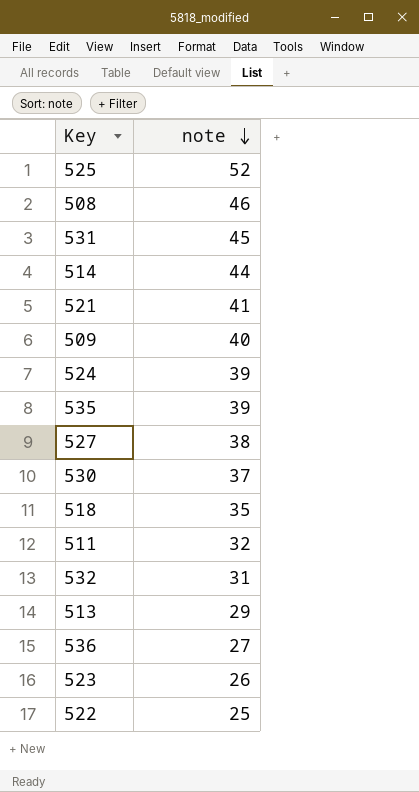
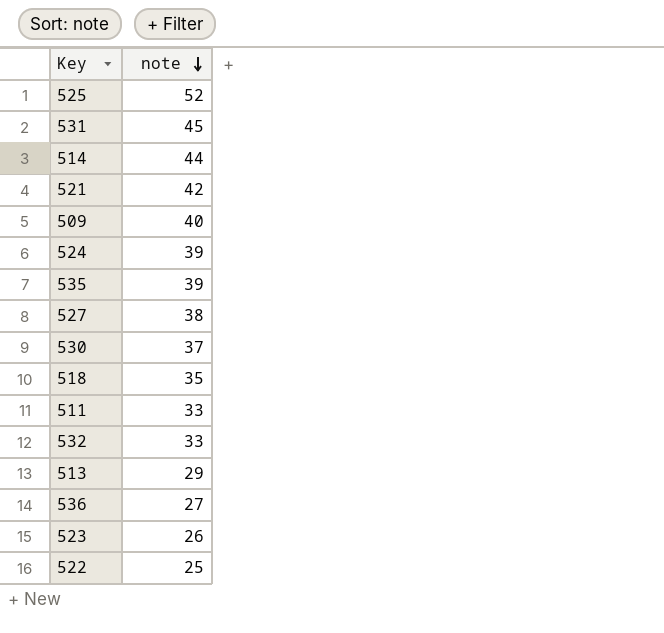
row 508: 46 -> none
521 | note: 41 -> 42
511 | note: 32 -> 33
532 | note: 31 -> 33

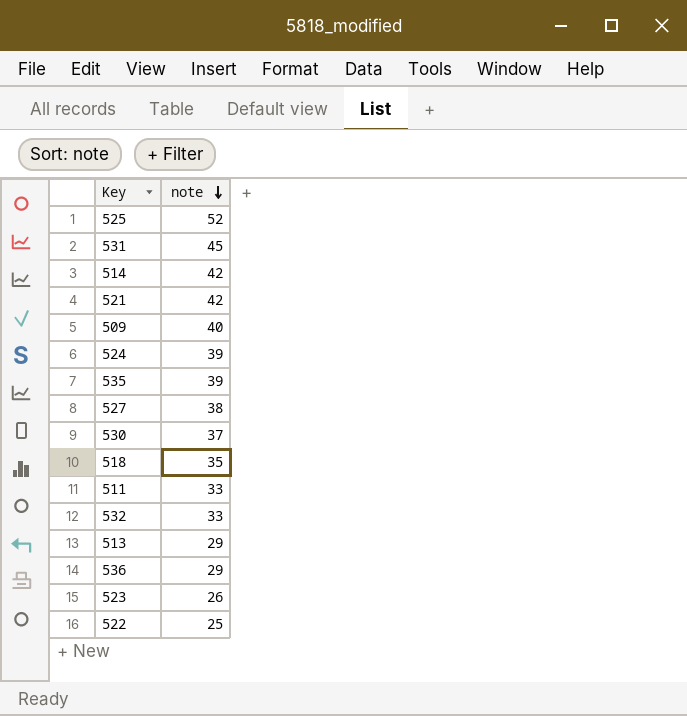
514 | note: 44 -> 42
536 | note: 27 -> 29

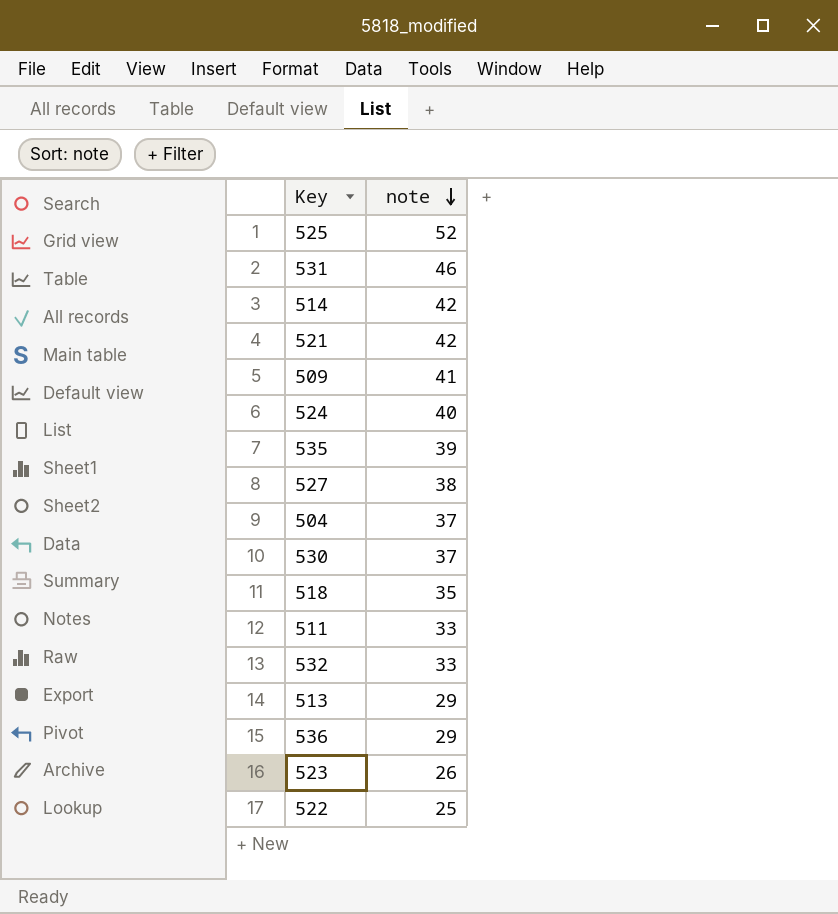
531 | note: 45 -> 46
509 | note: 40 -> 41
524 | note: 39 -> 40
row 504: none -> 37

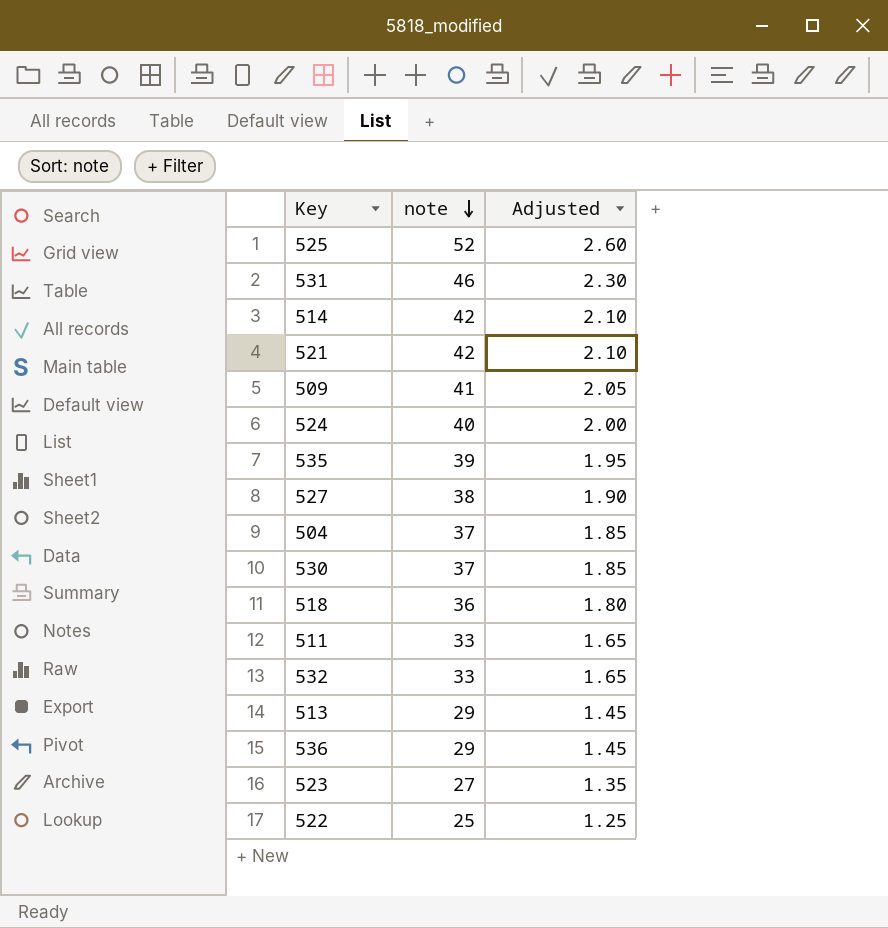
column Adjusted | formula: none -> [note] * 0.05
518 | note: 35 -> 36
523 | note: 26 -> 27

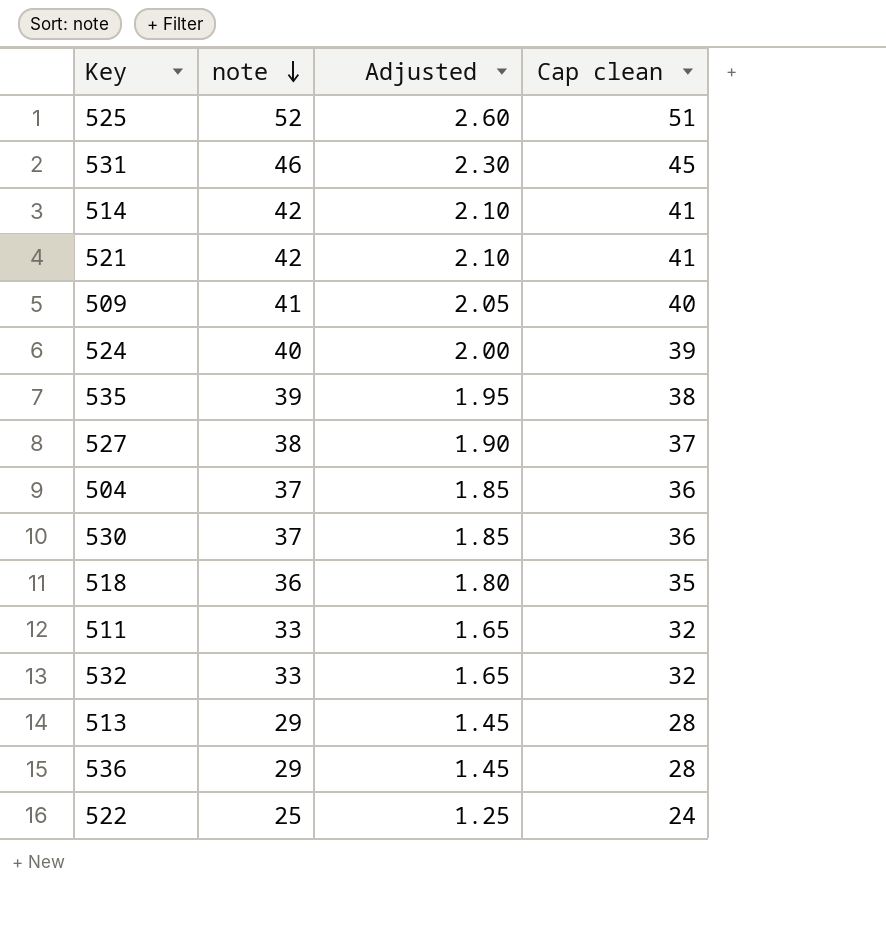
column Cap clean | formula: none -> [note] - 1
row 523: 27 | 1.35 -> none

